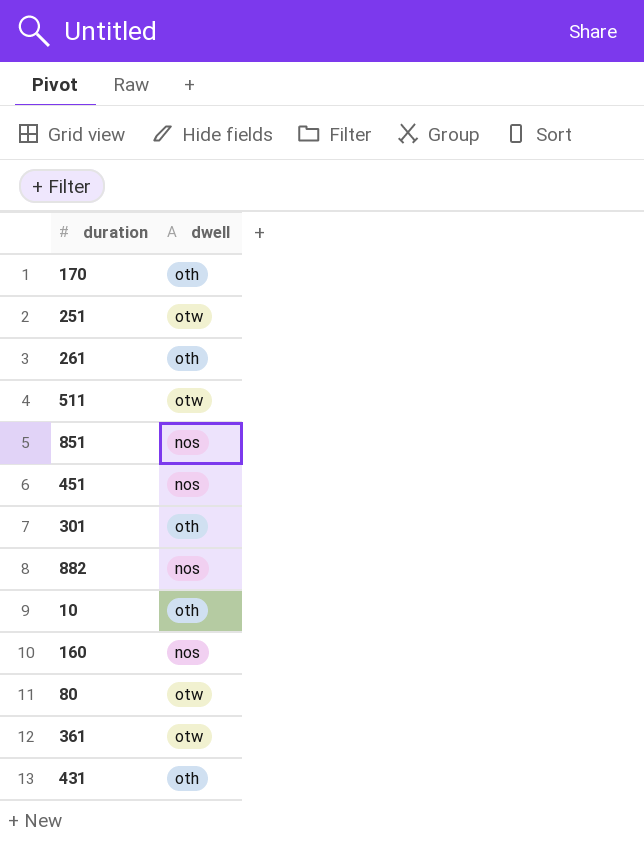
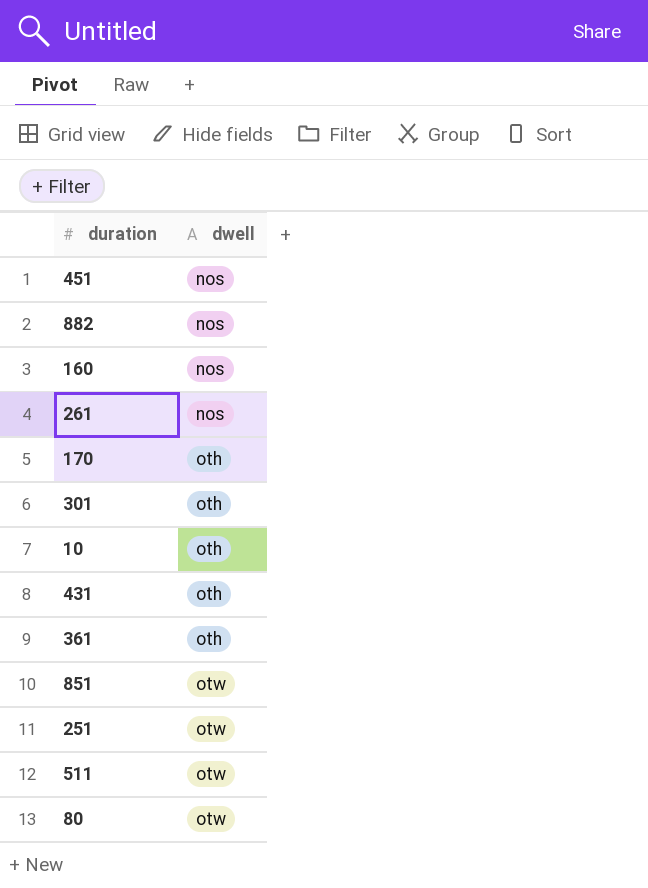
row order: none -> dwell ascending
261 | dwell: oth -> nos
361 | dwell: otw -> oth
851 | dwell: nos -> otw

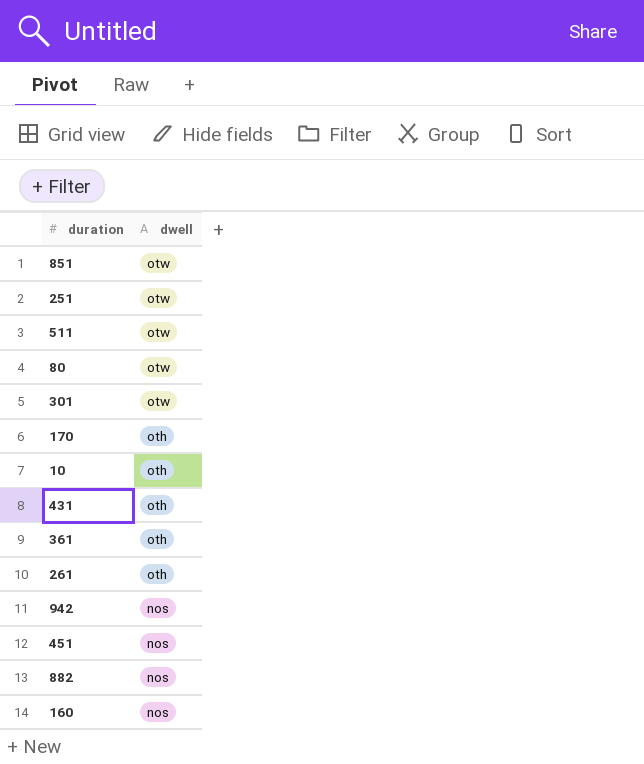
row order: dwell ascending -> dwell descending
301 | dwell: oth -> otw
261 | dwell: nos -> oth
row 942: none -> nos

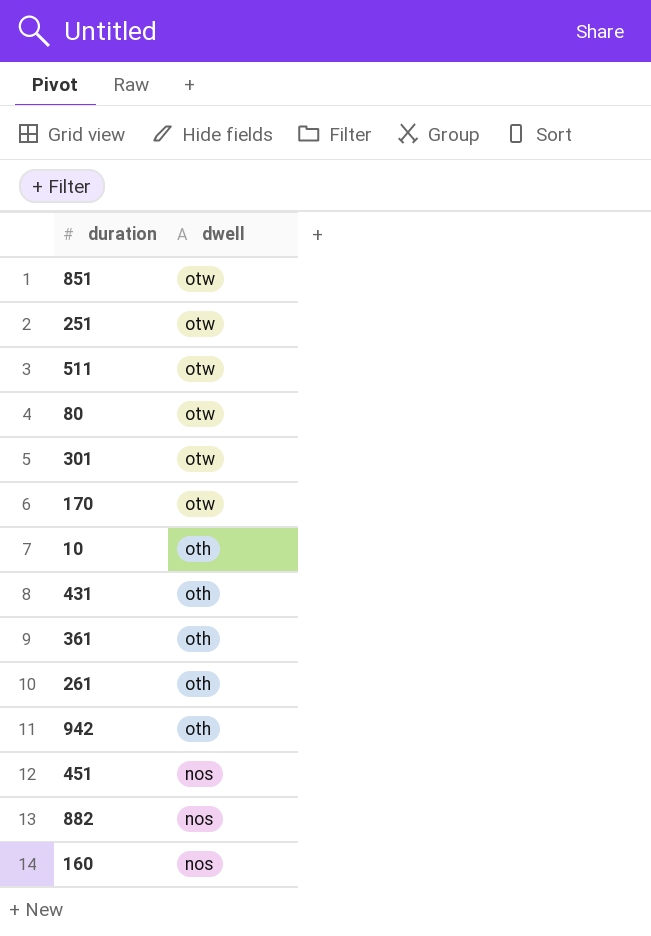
170 | dwell: oth -> otw
942 | dwell: nos -> oth

